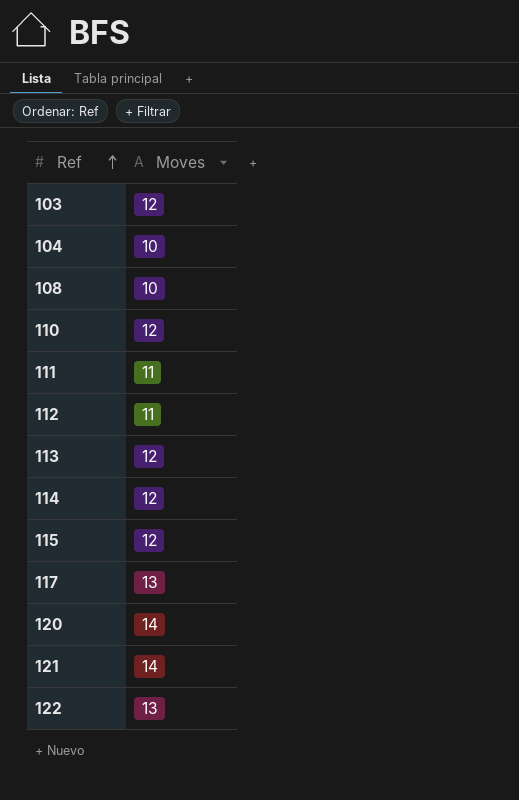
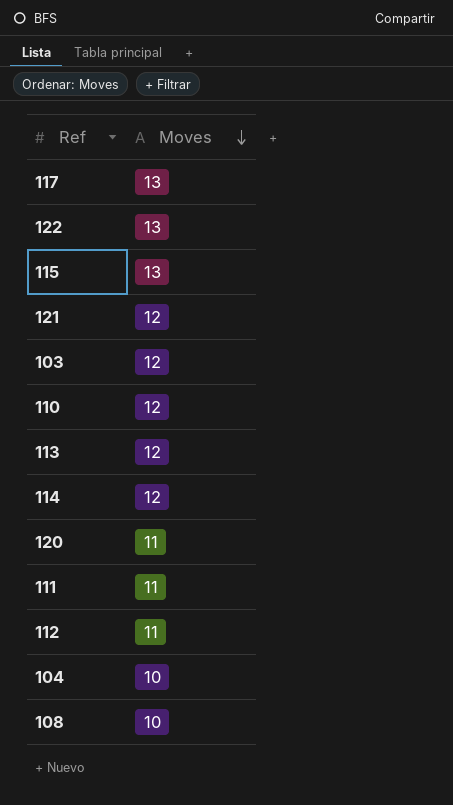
row order: Ref ascending -> Moves descending
115 | Moves: 12 -> 13
121 | Moves: 14 -> 12
120 | Moves: 14 -> 11

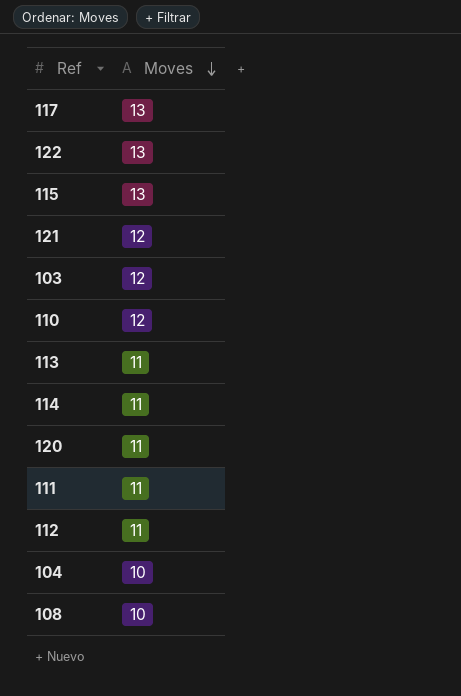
113 | Moves: 12 -> 11
114 | Moves: 12 -> 11

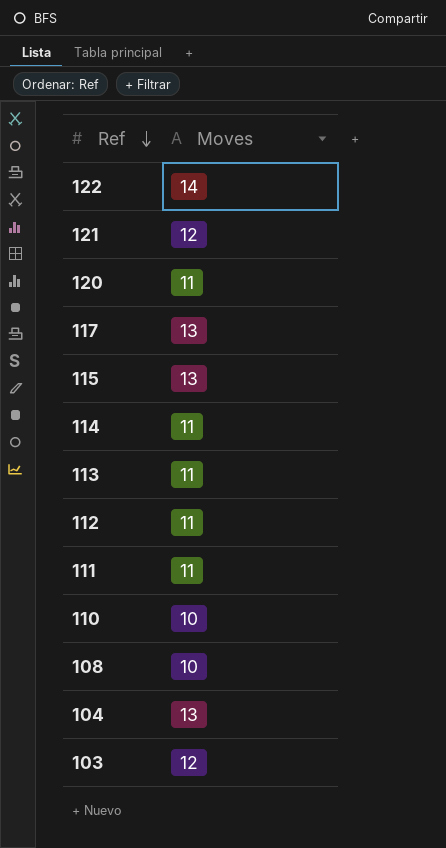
row order: Moves descending -> Ref descending
122 | Moves: 13 -> 14
110 | Moves: 12 -> 10
104 | Moves: 10 -> 13

